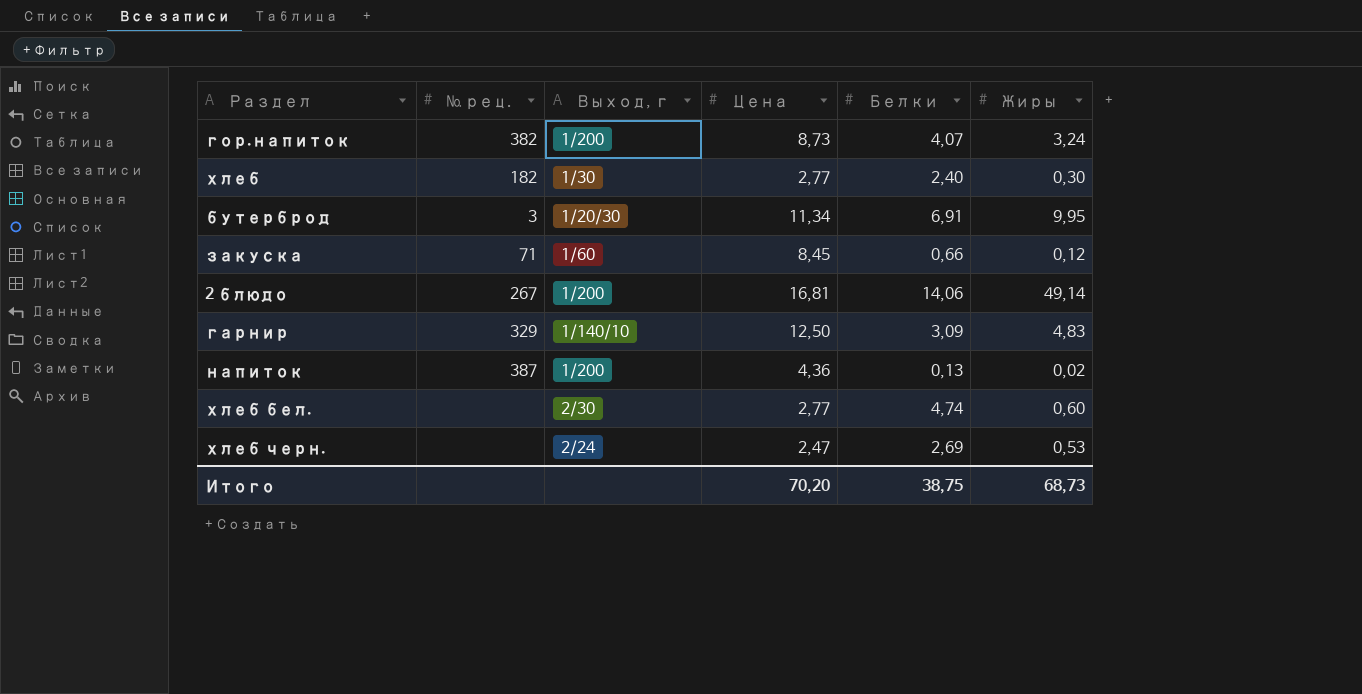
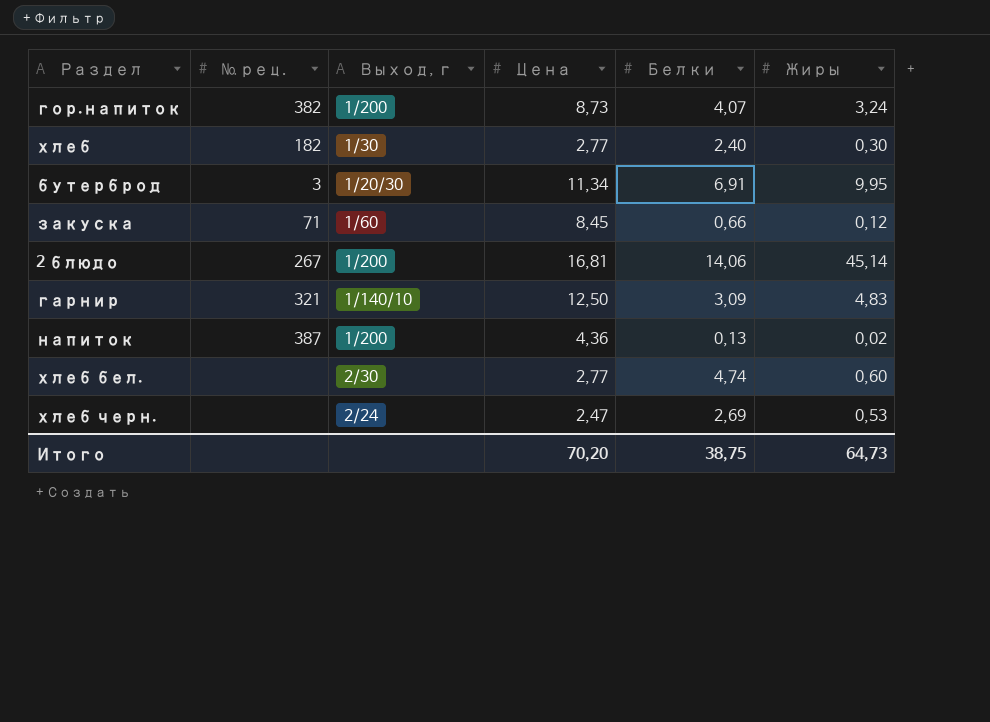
2 блюдо | Жиры: 49,14 -> 45,14
гарнир | № рец.: 329 -> 321
Итого | Жиры: 68,73 -> 64,73

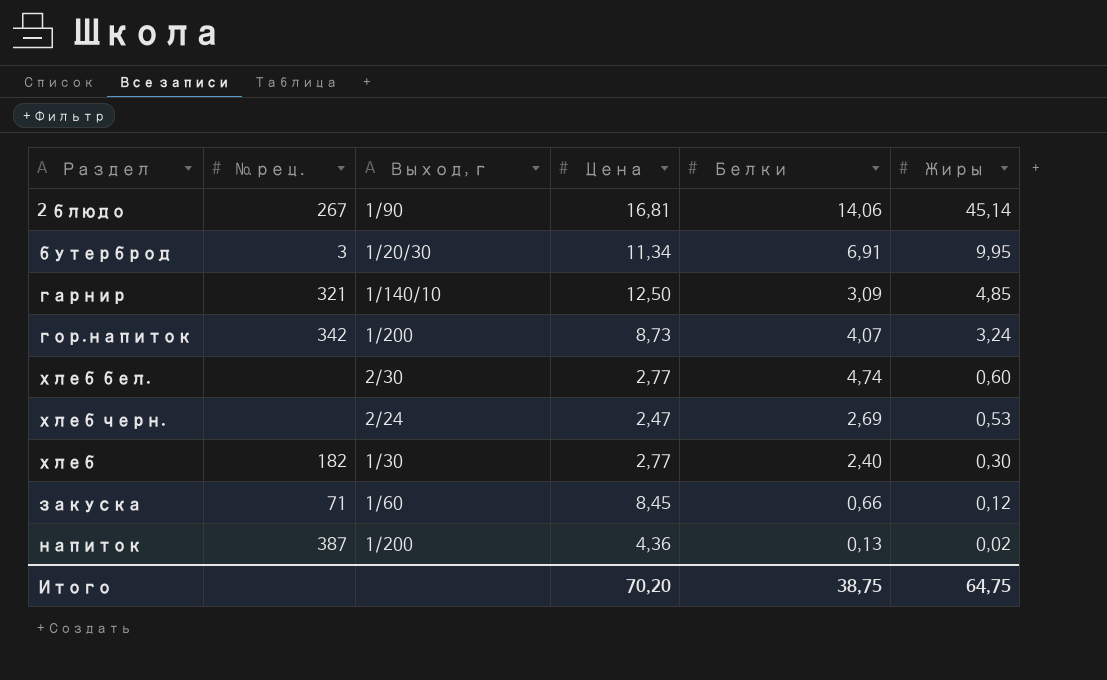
row order: none -> Жиры descending
2 блюдо | Выход, г: 1/200 -> 1/90
гарнир | Жиры: 4,83 -> 4,85
гор.напиток | № рец.: 382 -> 342
Итого | Жиры: 64,73 -> 64,75

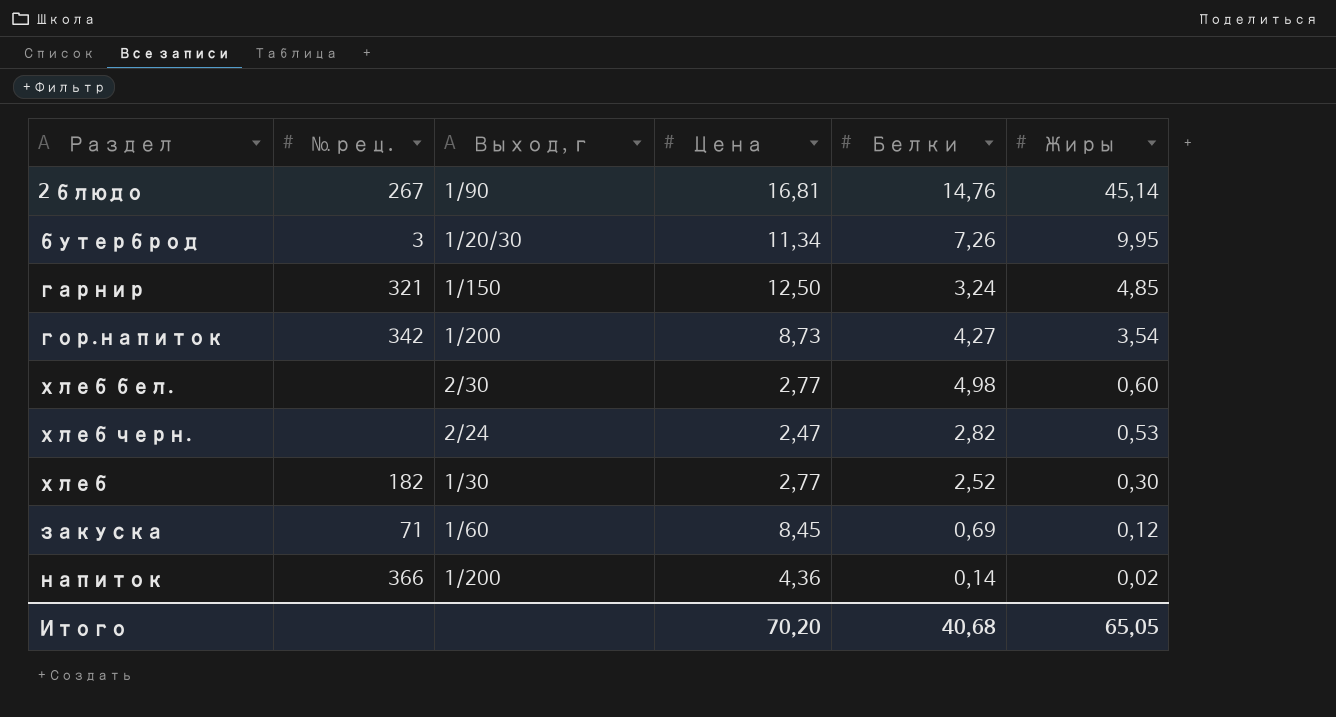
2 блюдо | Белки: 14,06 -> 14,76
бутерброд | Белки: 6,91 -> 7,26
гарнир | Выход, г: 1/140/10 -> 1/150
гарнир | Белки: 3,09 -> 3,24
гор.напиток | Белки: 4,07 -> 4,27
гор.напиток | Жиры: 3,24 -> 3,54
хлеб бел. | Белки: 4,74 -> 4,98
хлеб черн. | Белки: 2,69 -> 2,82
хлеб | Белки: 2,40 -> 2,52
закуска | Белки: 0,66 -> 0,69
напиток | № рец.: 387 -> 366
напиток | Белки: 0,13 -> 0,14
Итого | Белки: 38,75 -> 40,68
Итого | Жиры: 64,75 -> 65,05

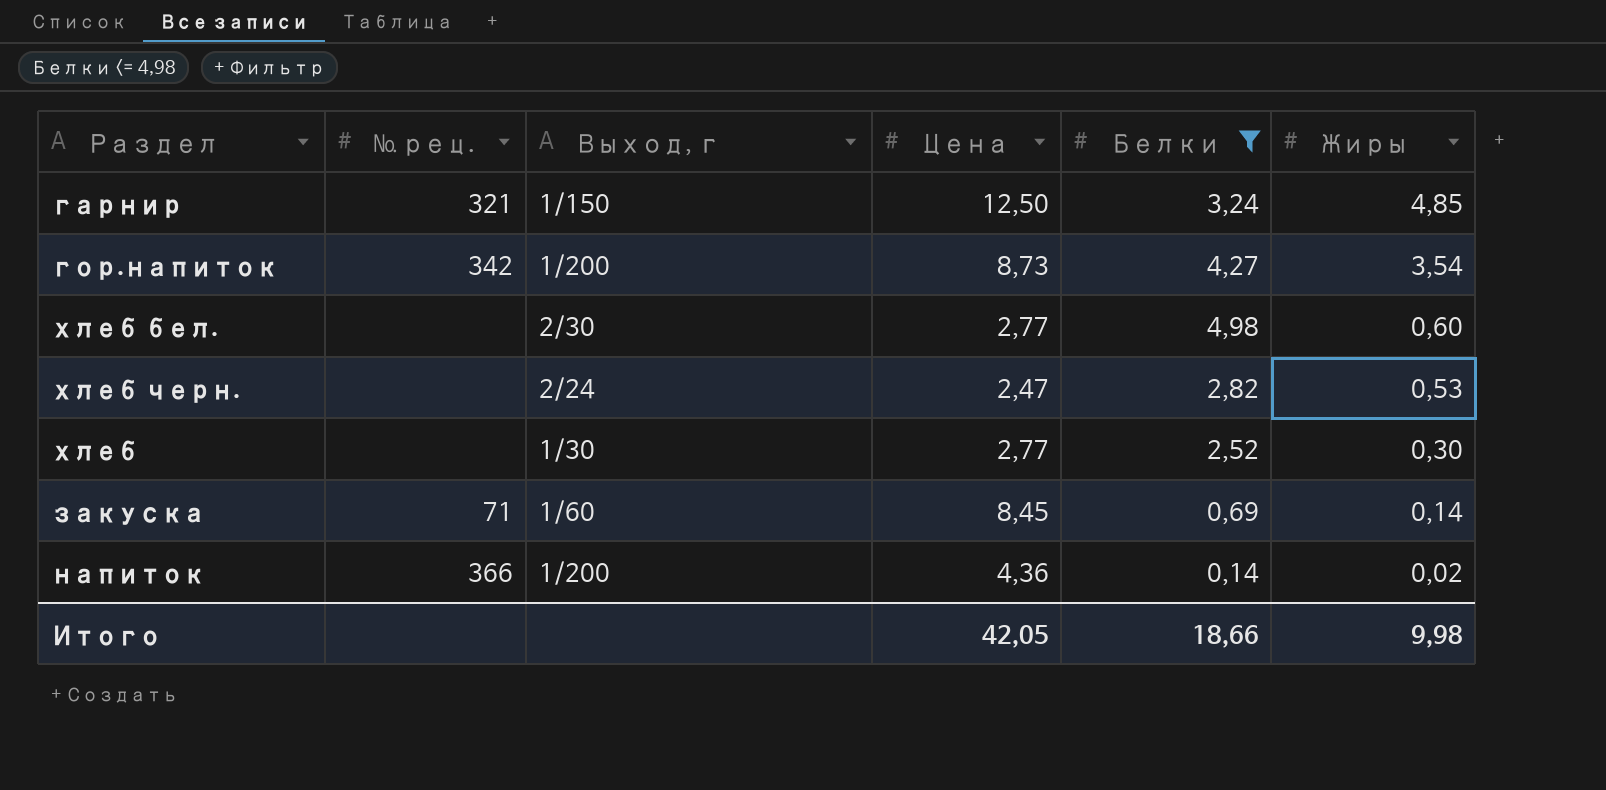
filter: none -> Белки <= 4,98
хлеб | № рец.: 182 -> none
закуска | Жиры: 0,12 -> 0,14
Итого | Цена: 70,20 -> 42,05
Итого | Белки: 40,68 -> 18,66
Итого | Жиры: 65,05 -> 9,98

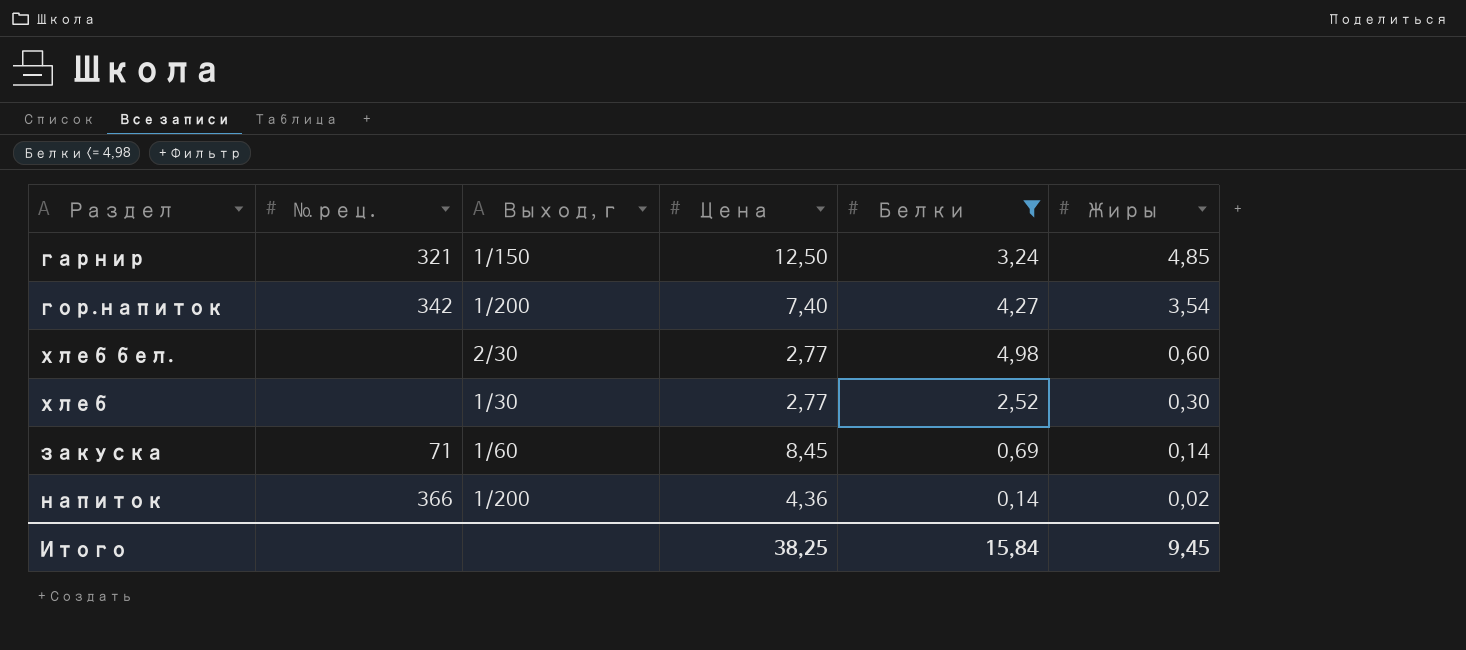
row хлеб черн.: none | 2/24 | 2,47 | 2,82 | 0,53 -> none
гор.напиток | Цена: 8,73 -> 7,40
Итого | Цена: 42,05 -> 38,25
Итого | Белки: 18,66 -> 15,84
Итого | Жиры: 9,98 -> 9,45

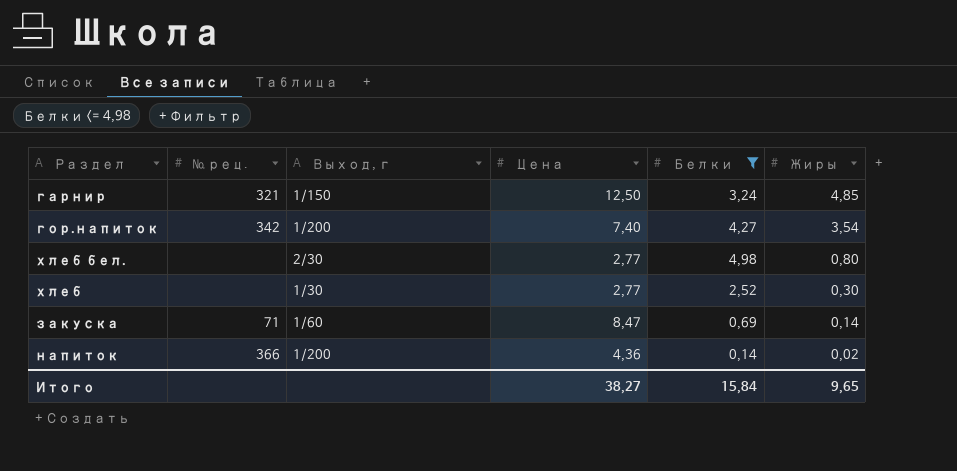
хлеб бел. | Жиры: 0,60 -> 0,80
закуска | Цена: 8,45 -> 8,47
Итого | Цена: 38,25 -> 38,27
Итого | Жиры: 9,45 -> 9,65

